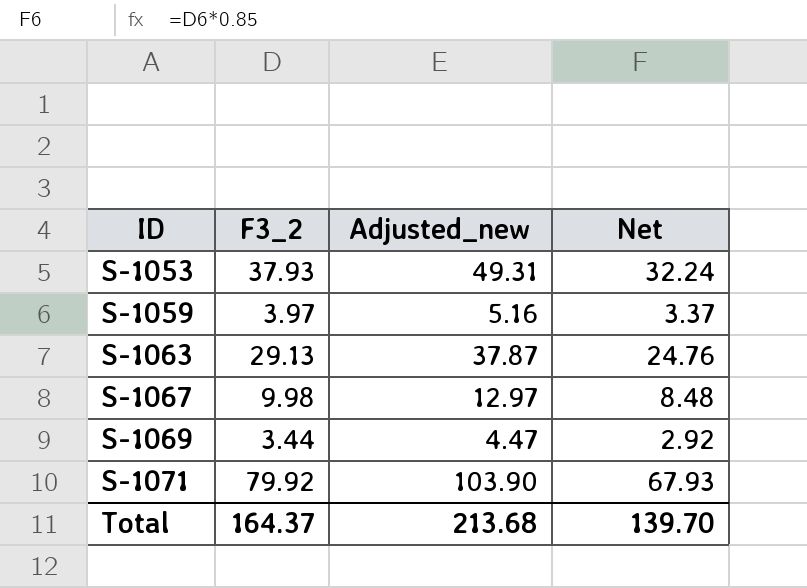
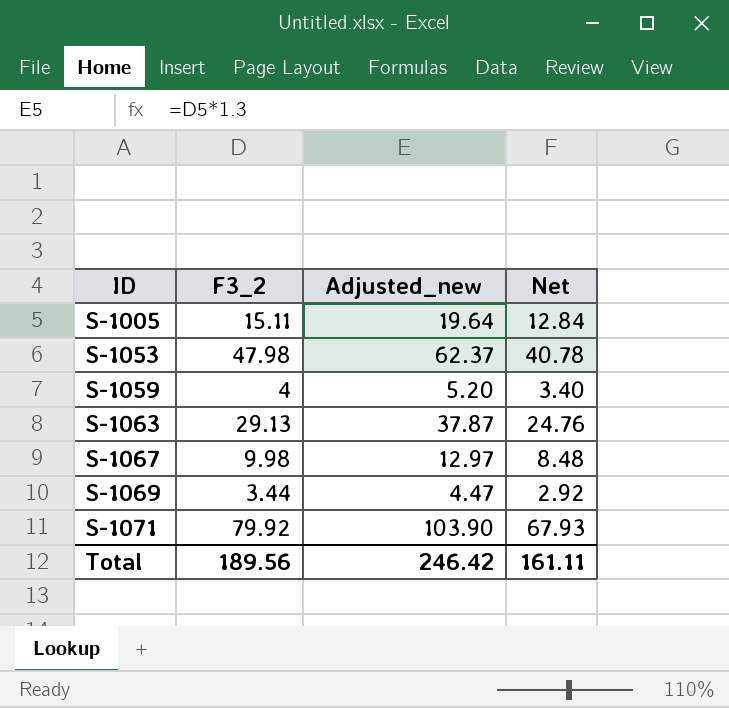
row S-1005: none -> 15.11 | 19.64 | 12.84
S-1053 | F3_2: 37.93 -> 47.98
S-1053 | Adjusted_new: 49.31 -> 62.37
S-1053 | Net: 32.24 -> 40.78
S-1059 | F3_2: 3.97 -> 4
S-1059 | Adjusted_new: 5.16 -> 5.20
S-1059 | Net: 3.37 -> 3.40
Total | F3_2: 164.37 -> 189.56
Total | Adjusted_new: 213.68 -> 246.42
Total | Net: 139.70 -> 161.11

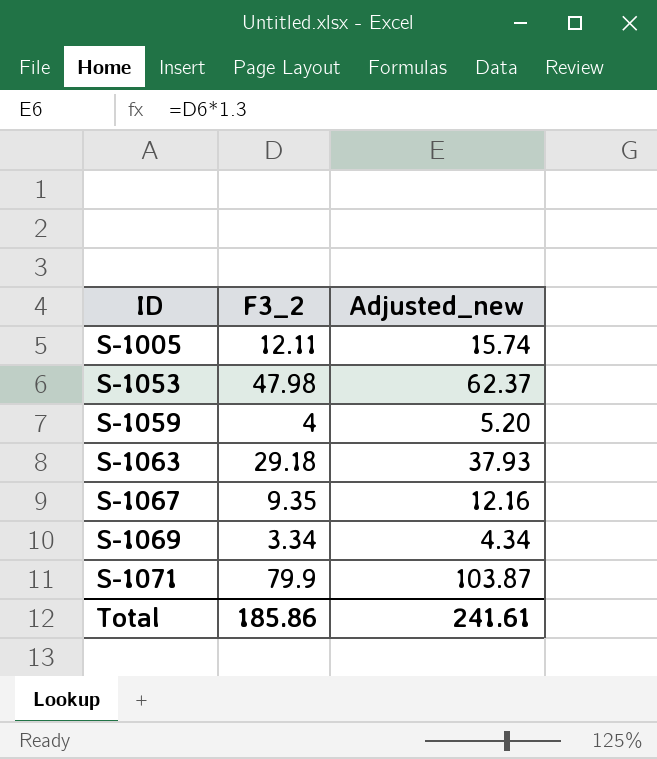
column Net | formula: [F3_2] * 0.85 -> none
S-1005 | F3_2: 15.11 -> 12.11
S-1005 | Adjusted_new: 19.64 -> 15.74
S-1063 | F3_2: 29.13 -> 29.18
S-1063 | Adjusted_new: 37.87 -> 37.93
S-1067 | F3_2: 9.98 -> 9.35
S-1067 | Adjusted_new: 12.97 -> 12.16
S-1069 | F3_2: 3.44 -> 3.34
S-1069 | Adjusted_new: 4.47 -> 4.34
S-1071 | F3_2: 79.92 -> 79.9
S-1071 | Adjusted_new: 103.90 -> 103.87
Total | F3_2: 189.56 -> 185.86
Total | Adjusted_new: 246.42 -> 241.61

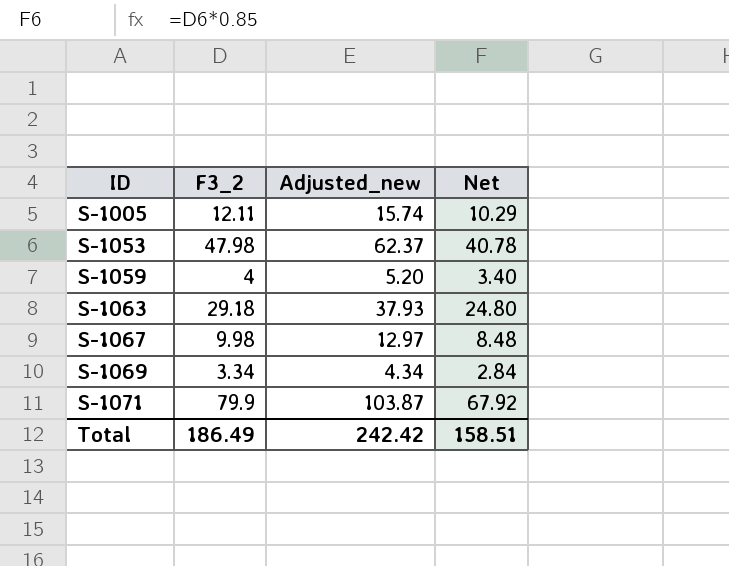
column Net | formula: none -> [F3_2] * 0.85
S-1067 | F3_2: 9.35 -> 9.98
S-1067 | Adjusted_new: 12.16 -> 12.97
Total | F3_2: 185.86 -> 186.49
Total | Adjusted_new: 241.61 -> 242.42

